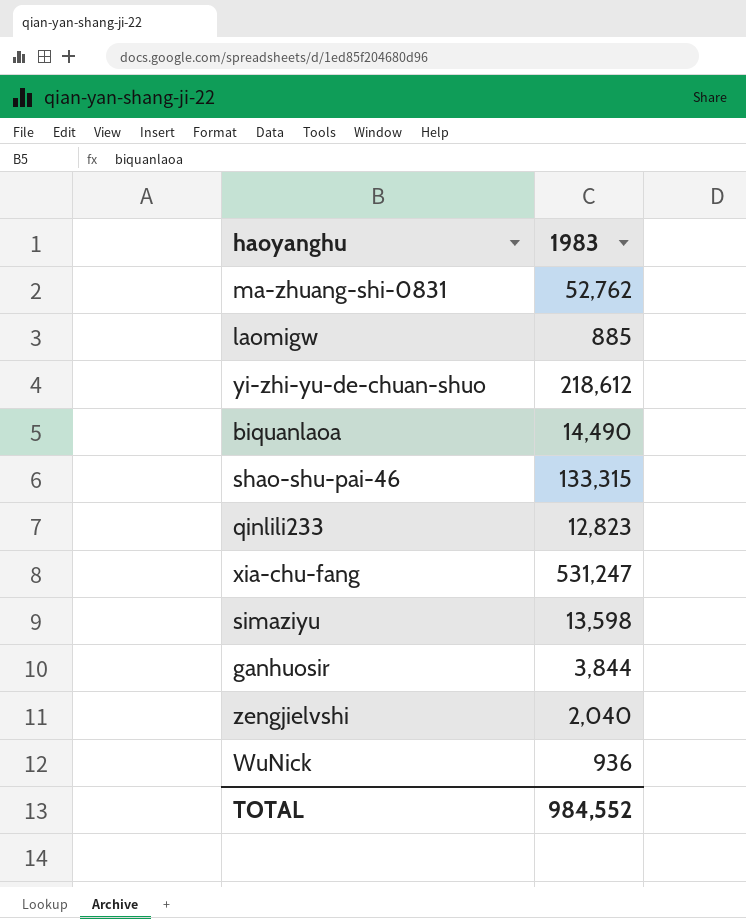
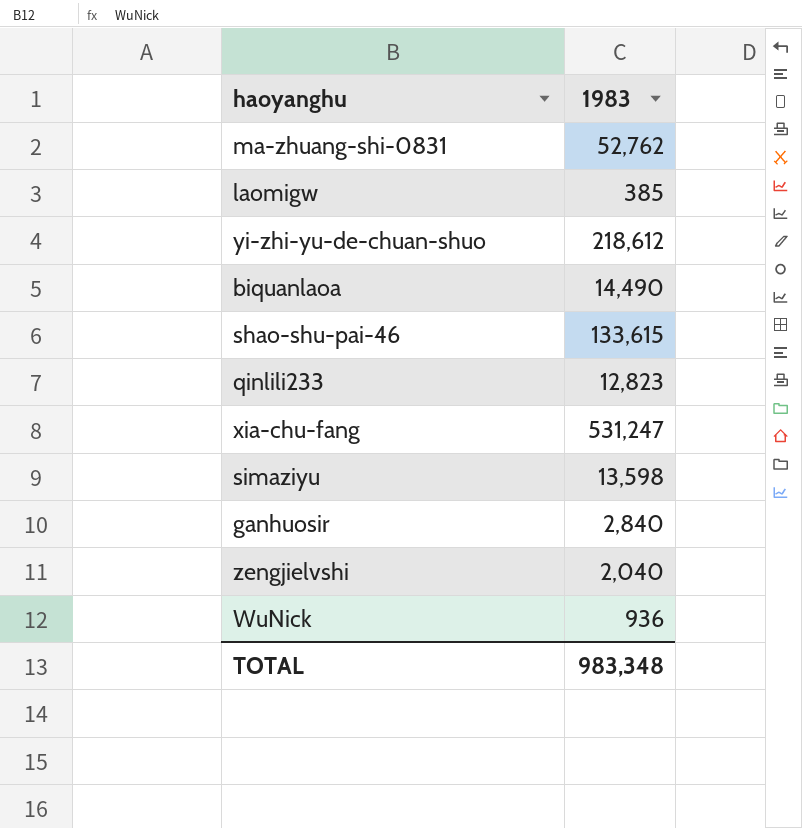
laomigw | 1983: 885 -> 385
shao-shu-pai-46 | 1983: 133,315 -> 133,615
ganhuosir | 1983: 3,844 -> 2,840
TOTAL | 1983: 984,552 -> 983,348

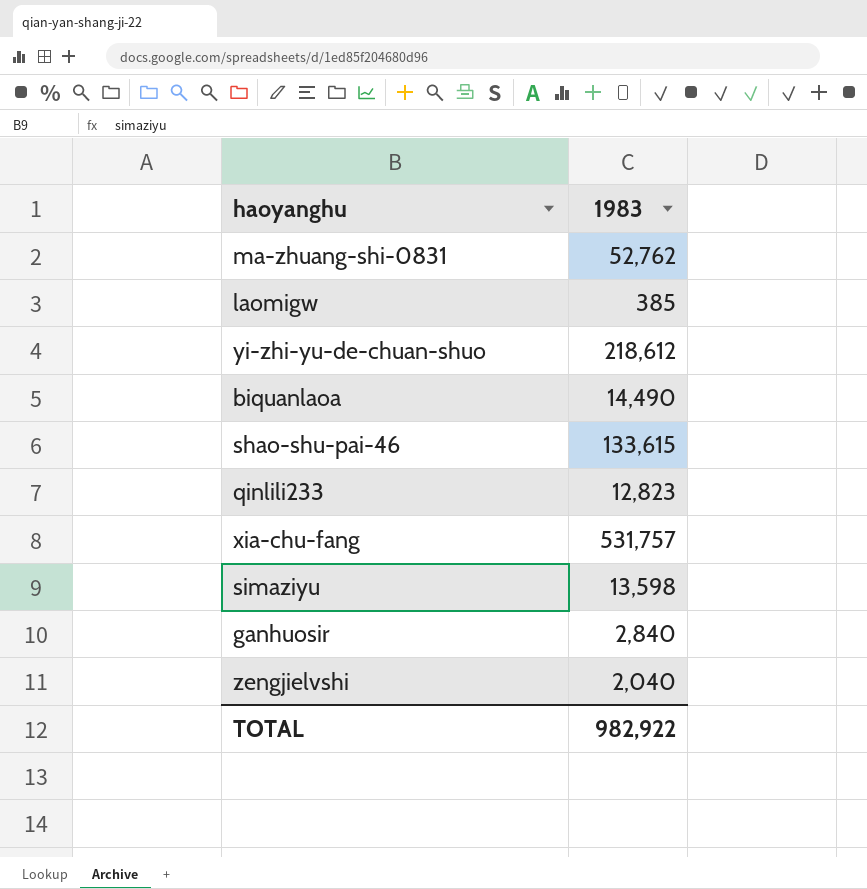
row WuNick: 936 -> none
xia-chu-fang | 1983: 531,247 -> 531,757
TOTAL | 1983: 983,348 -> 982,922

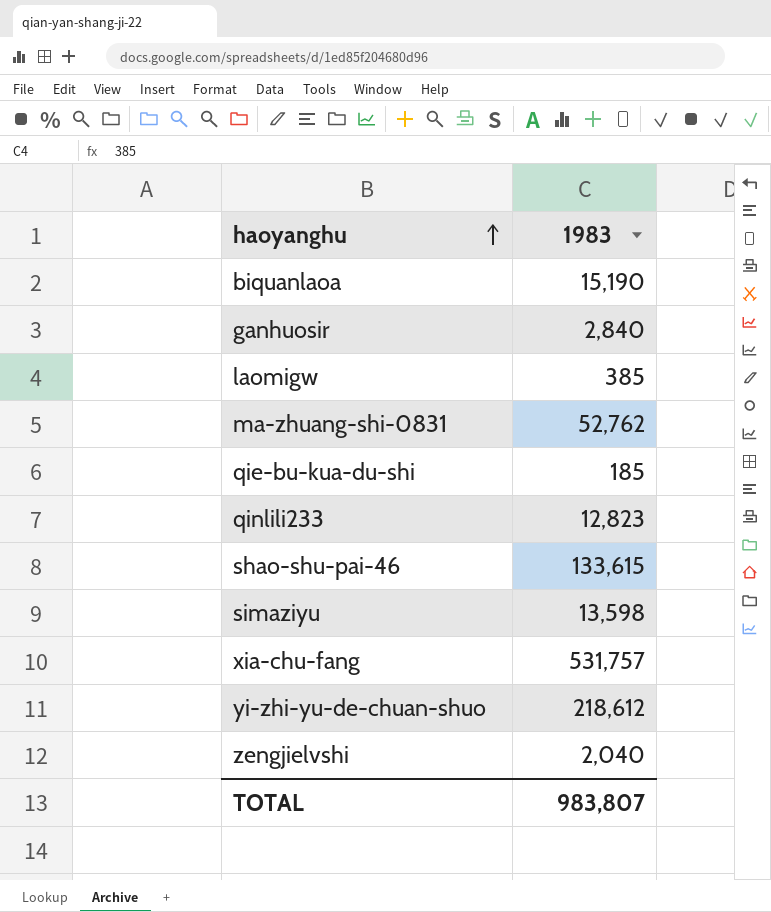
row order: none -> haoyanghu ascending
biquanlaoa | 1983: 14,490 -> 15,190
row qie-bu-kua-du-shi: none -> 185
TOTAL | 1983: 982,922 -> 983,807

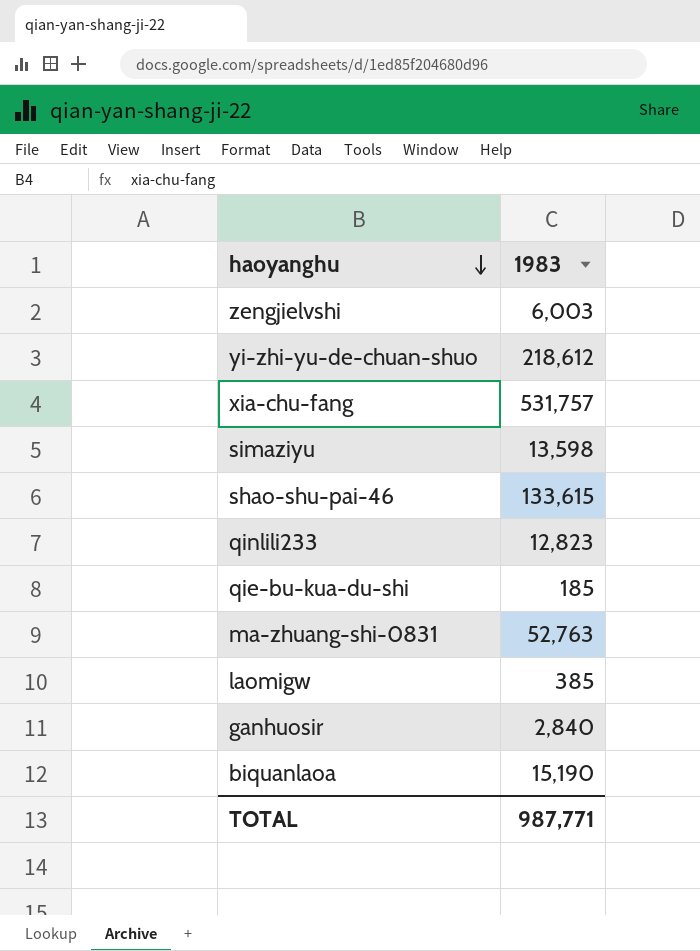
row order: haoyanghu ascending -> haoyanghu descending
zengjielvshi | 1983: 2,040 -> 6,003
ma-zhuang-shi-0831 | 1983: 52,762 -> 52,763
TOTAL | 1983: 983,807 -> 987,771

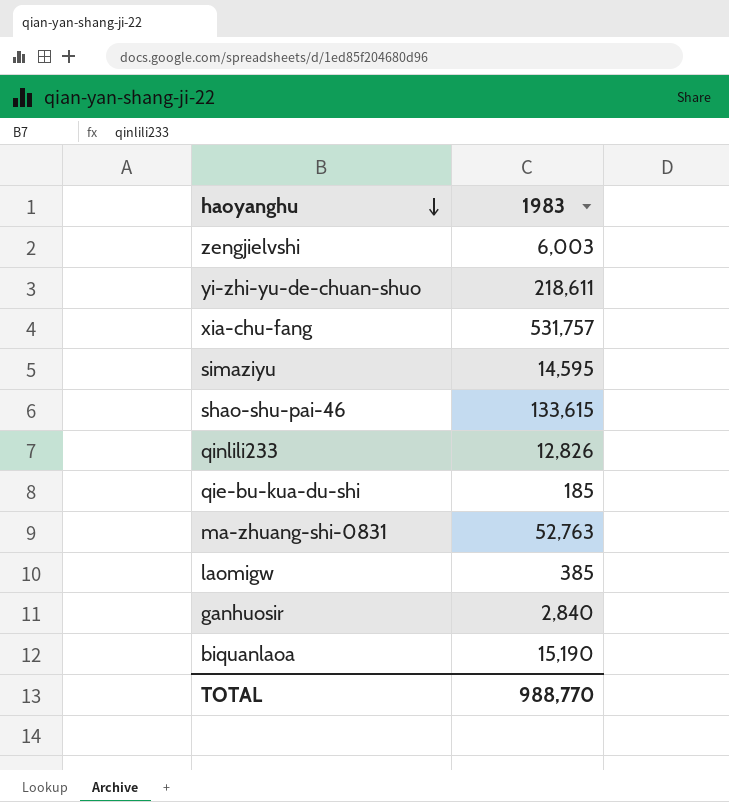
yi-zhi-yu-de-chuan-shuo | 1983: 218,612 -> 218,611
simaziyu | 1983: 13,598 -> 14,595
qinlili233 | 1983: 12,823 -> 12,826
TOTAL | 1983: 987,771 -> 988,770

